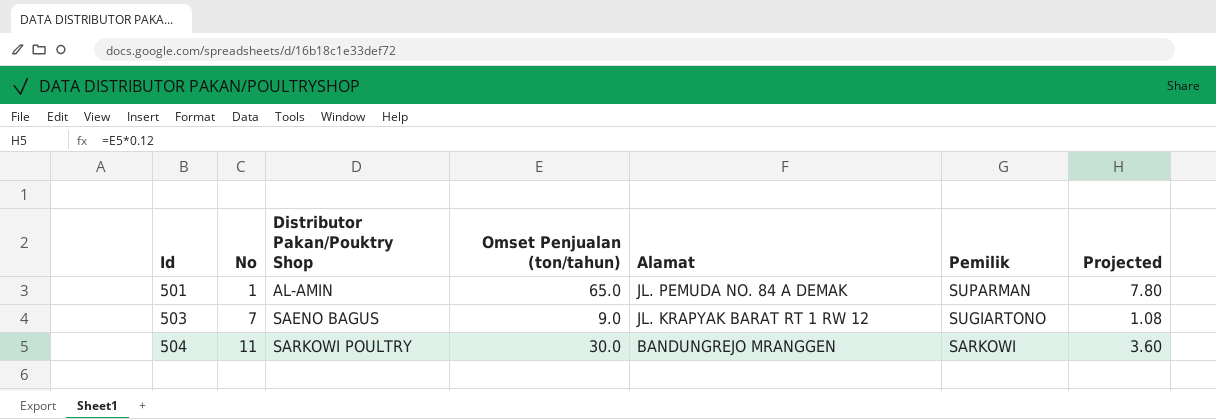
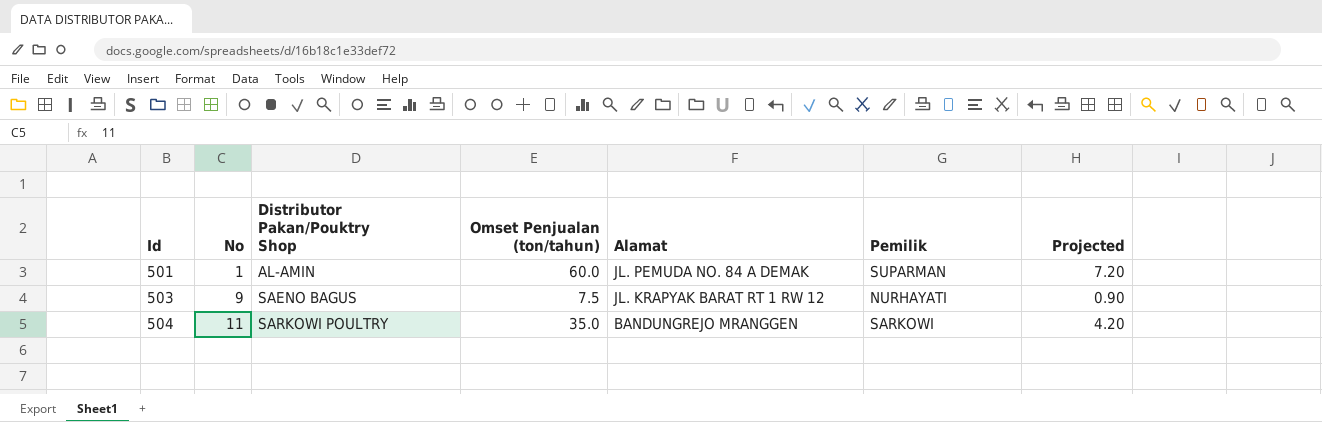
501 | Omset Penjualan (ton/tahun): 65.0 -> 60.0
501 | Projected: 7.80 -> 7.20
503 | No: 7 -> 9
503 | Omset Penjualan (ton/tahun): 9.0 -> 7.5
503 | Pemilik: SUGIARTONO -> NURHAYATI
503 | Projected: 1.08 -> 0.90
504 | Omset Penjualan (ton/tahun): 30.0 -> 35.0
504 | Projected: 3.60 -> 4.20

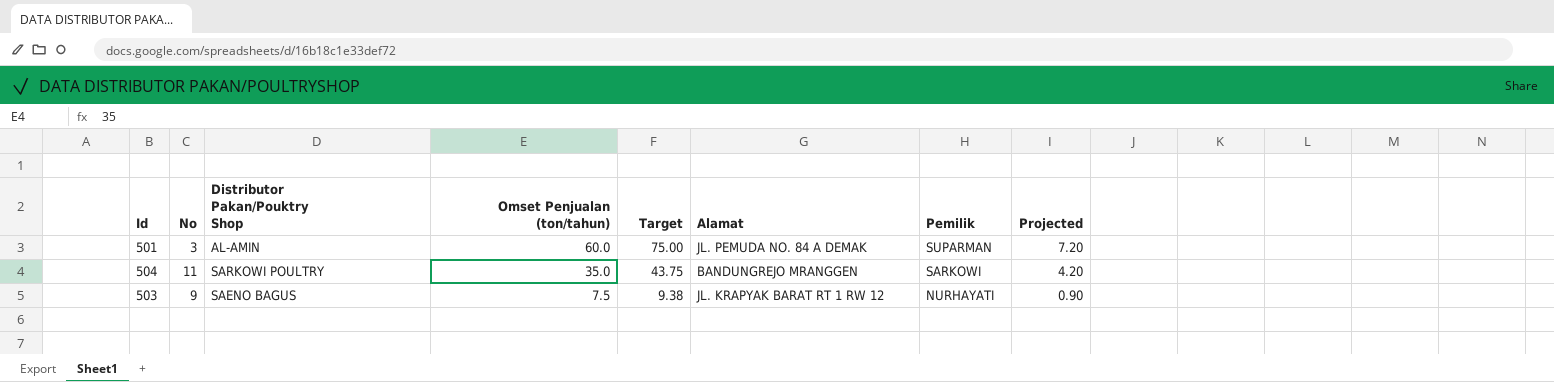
row order: Id ascending -> Omset Penjualan (ton/tahun) descending
column Target | formula: none -> [Omset Penjualan (ton/tahun)] * 1.25
501 | No: 1 -> 3

